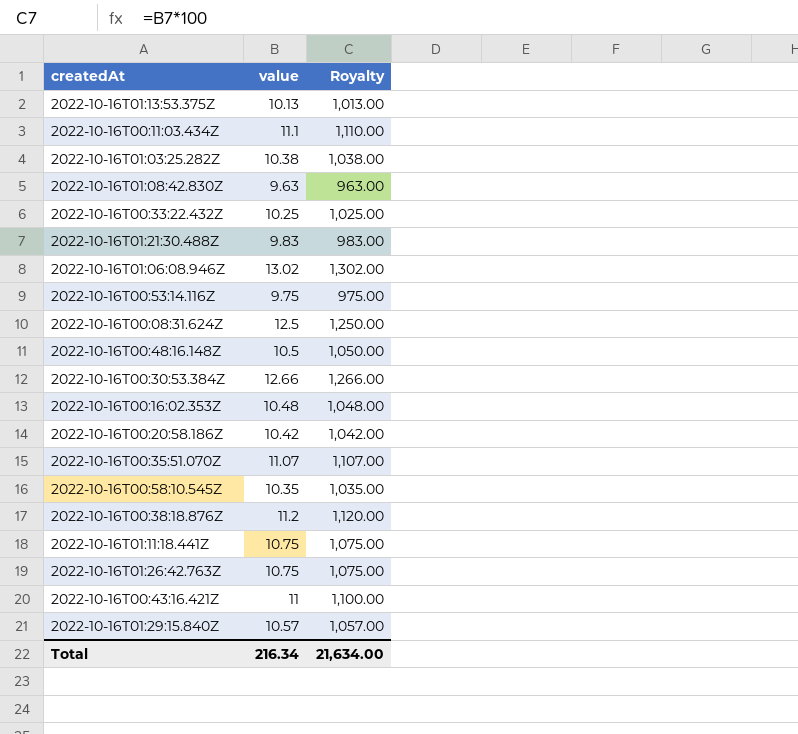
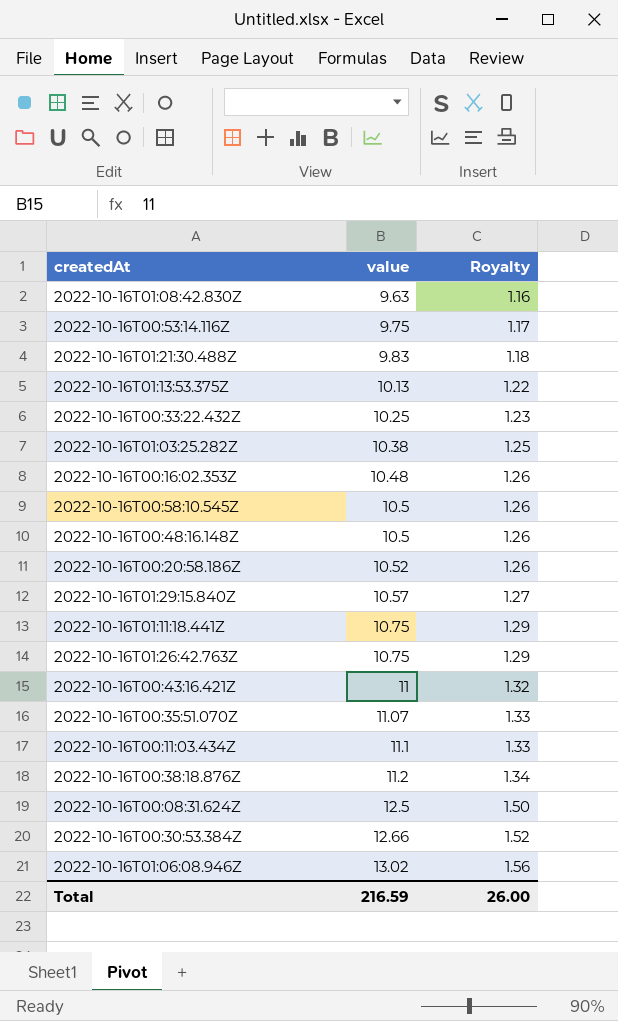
row order: none -> value ascending
column Royalty | formula: [value] * 100 -> [value] * 0.12
2022-10-16T00:58:10.545Z | value: 10.35 -> 10.5
2022-10-16T00:20:58.186Z | value: 10.42 -> 10.52
Total | value: 216.34 -> 216.59
Total | Royalty: 21,634.00 -> 26.00

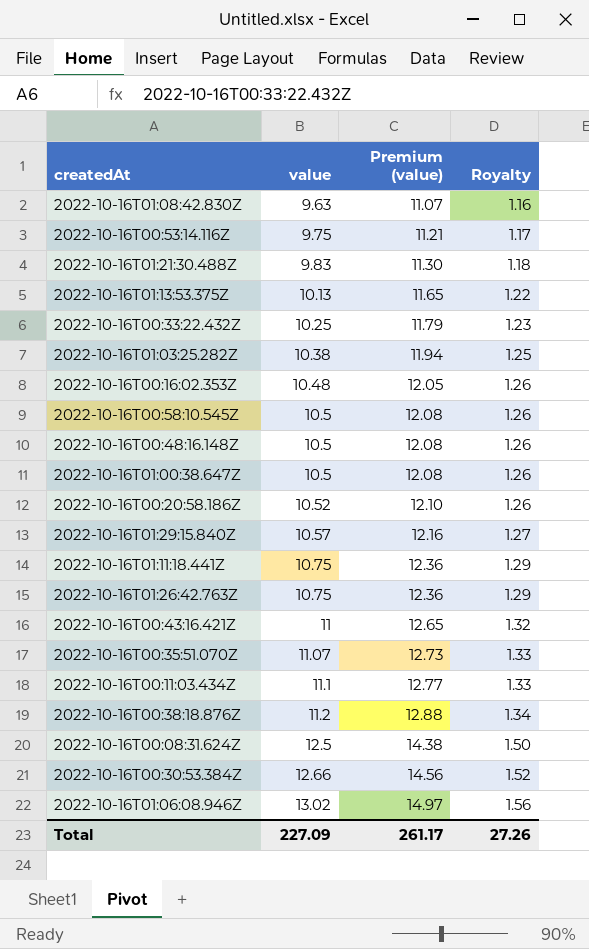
column Premium (value) | formula: none -> [value] * 1.15
row 2022-10-16T01:00:38.647Z: none -> 10.5 | 12.08 | 1.26
Total | value: 216.59 -> 227.09
Total | Royalty: 26.00 -> 27.26

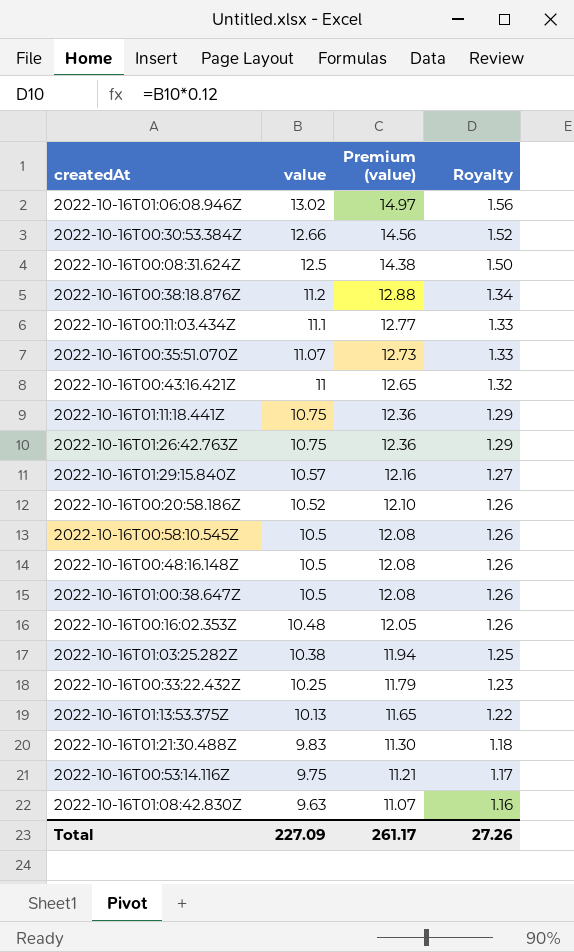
row order: value ascending -> value descending

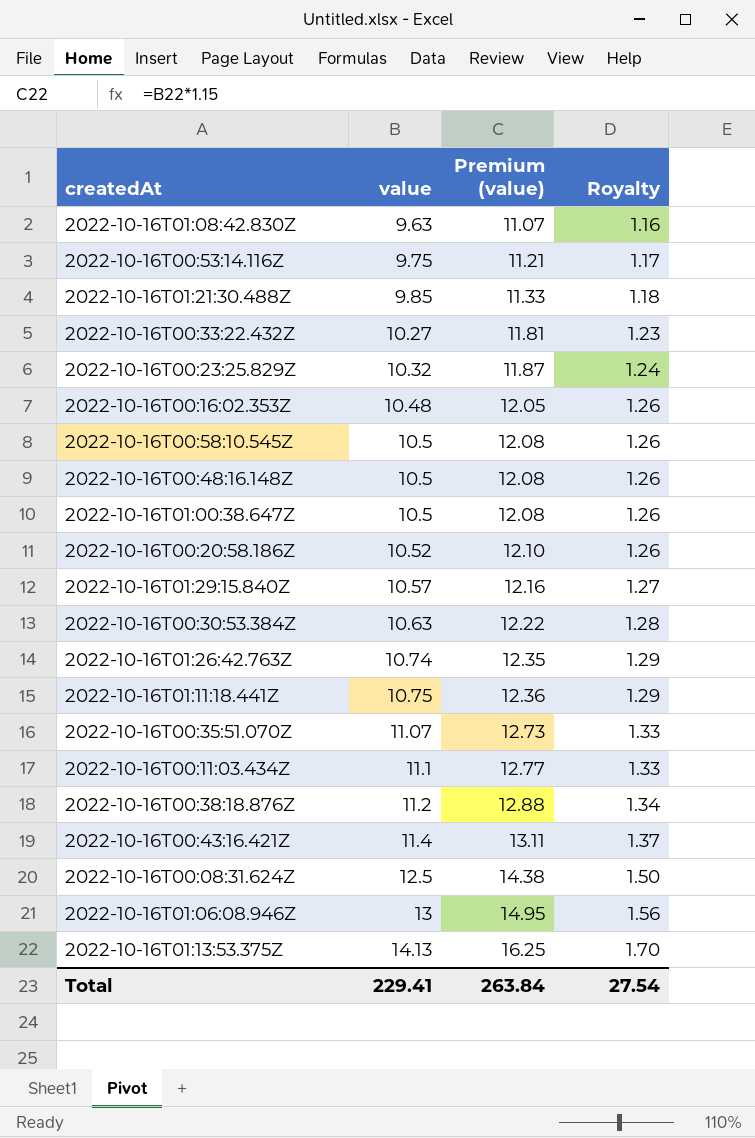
row order: value descending -> value ascending
row 2022-10-16T01:03:25.282Z: 10.38 | 11.94 | 1.25 -> none
2022-10-16T01:21:30.488Z | value: 9.83 -> 9.85
2022-10-16T01:21:30.488Z | Premium (value): 11.30 -> 11.33
2022-10-16T00:33:22.432Z | value: 10.25 -> 10.27
2022-10-16T00:33:22.432Z | Premium (value): 11.79 -> 11.81
row 2022-10-16T00:23:25.829Z: none -> 10.32 | 11.87 | 1.24
2022-10-16T00:30:53.384Z | value: 12.66 -> 10.63
2022-10-16T00:30:53.384Z | Premium (value): 14.56 -> 12.22
2022-10-16T00:30:53.384Z | Royalty: 1.52 -> 1.28
2022-10-16T01:26:42.763Z | value: 10.75 -> 10.74
2022-10-16T01:26:42.763Z | Premium (value): 12.36 -> 12.35
2022-10-16T00:43:16.421Z | value: 11 -> 11.4
2022-10-16T00:43:16.421Z | Premium (value): 12.65 -> 13.11
2022-10-16T00:43:16.421Z | Royalty: 1.32 -> 1.37
2022-10-16T01:06:08.946Z | value: 13.02 -> 13
2022-10-16T01:06:08.946Z | Premium (value): 14.97 -> 14.95
2022-10-16T01:13:53.375Z | value: 10.13 -> 14.13
2022-10-16T01:13:53.375Z | Premium (value): 11.65 -> 16.25
2022-10-16T01:13:53.375Z | Royalty: 1.22 -> 1.70
Total | value: 227.09 -> 229.41
Total | Premium (value): 261.17 -> 263.84
Total | Royalty: 27.26 -> 27.54

